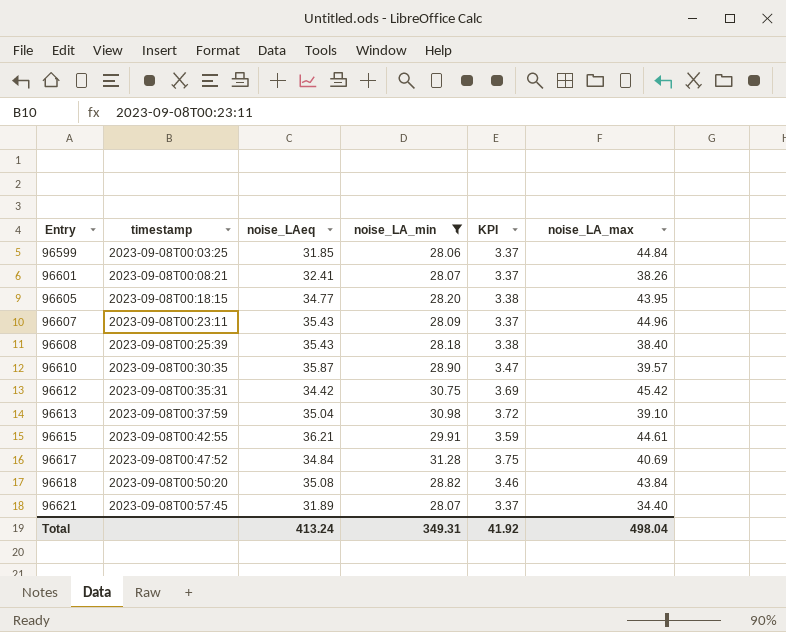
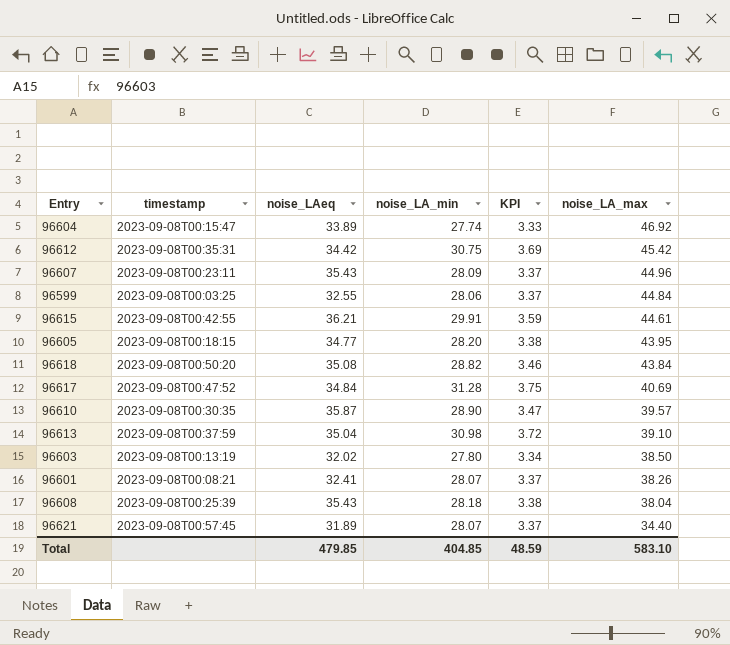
filter: noise_LA_min >= 28.06 -> none
row order: Entry ascending -> noise_LA_max descending
96599 | noise_LAeq: 31.85 -> 32.55
96608 | noise_LA_max: 38.40 -> 38.04
Total | noise_LAeq: 413.24 -> 479.85
Total | noise_LA_min: 349.31 -> 404.85
Total | KPI: 41.92 -> 48.59
Total | noise_LA_max: 498.04 -> 583.10

